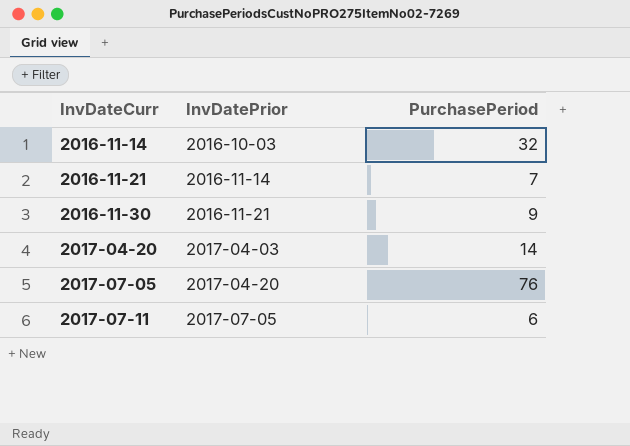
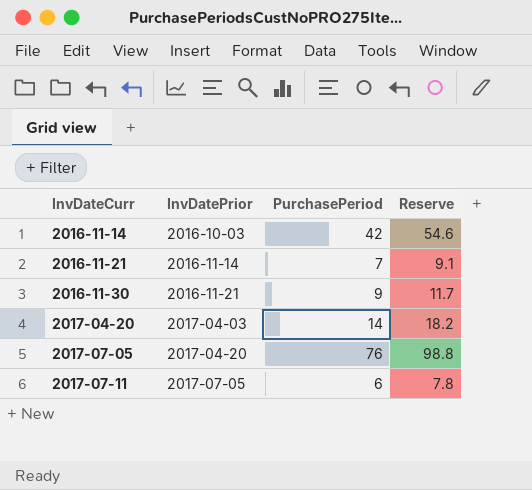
column Reserve | formula: none -> [PurchasePeriod] * 1.3
2016-11-14 | PurchasePeriod: 32 -> 42

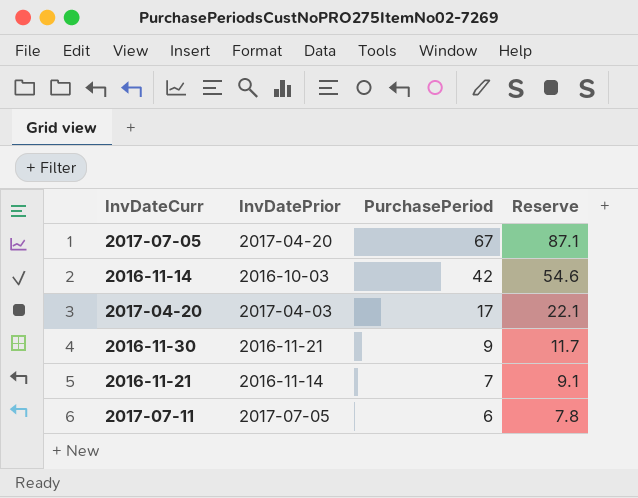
row order: InvDateCurr ascending -> PurchasePeriod descending
2017-07-05 | PurchasePeriod: 76 -> 67
2017-07-05 | Reserve: 98.8 -> 87.1
2017-04-20 | PurchasePeriod: 14 -> 17
2017-04-20 | Reserve: 18.2 -> 22.1

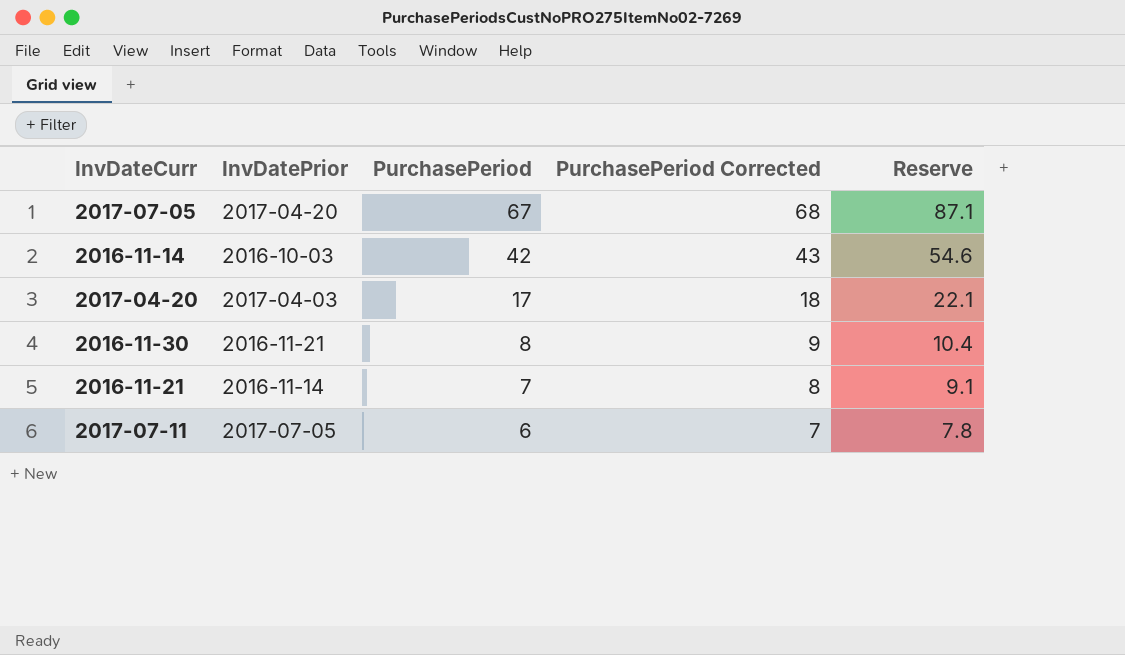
column PurchasePeriod Corrected | formula: none -> [PurchasePeriod] + 1
2016-11-30 | PurchasePeriod: 9 -> 8
2016-11-30 | Reserve: 11.7 -> 10.4

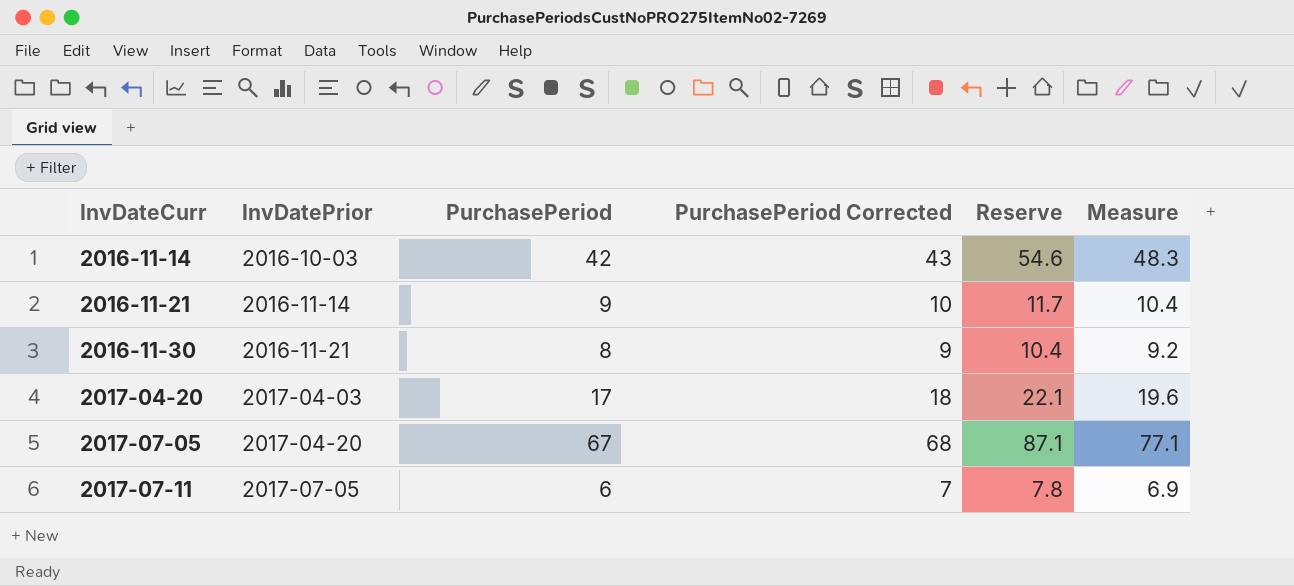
row order: PurchasePeriod descending -> InvDateCurr ascending
column Measure | formula: none -> [PurchasePeriod] * 1.15
2016-11-21 | PurchasePeriod: 7 -> 9
2016-11-21 | PurchasePeriod Corrected: 8 -> 10
2016-11-21 | Reserve: 9.1 -> 11.7

